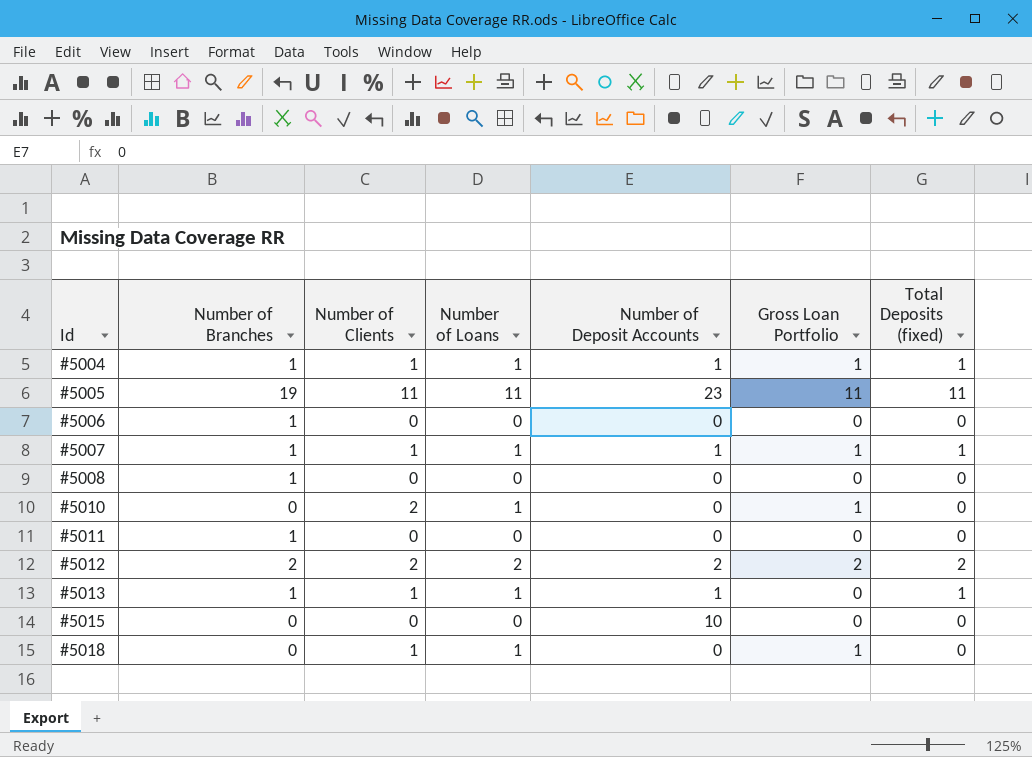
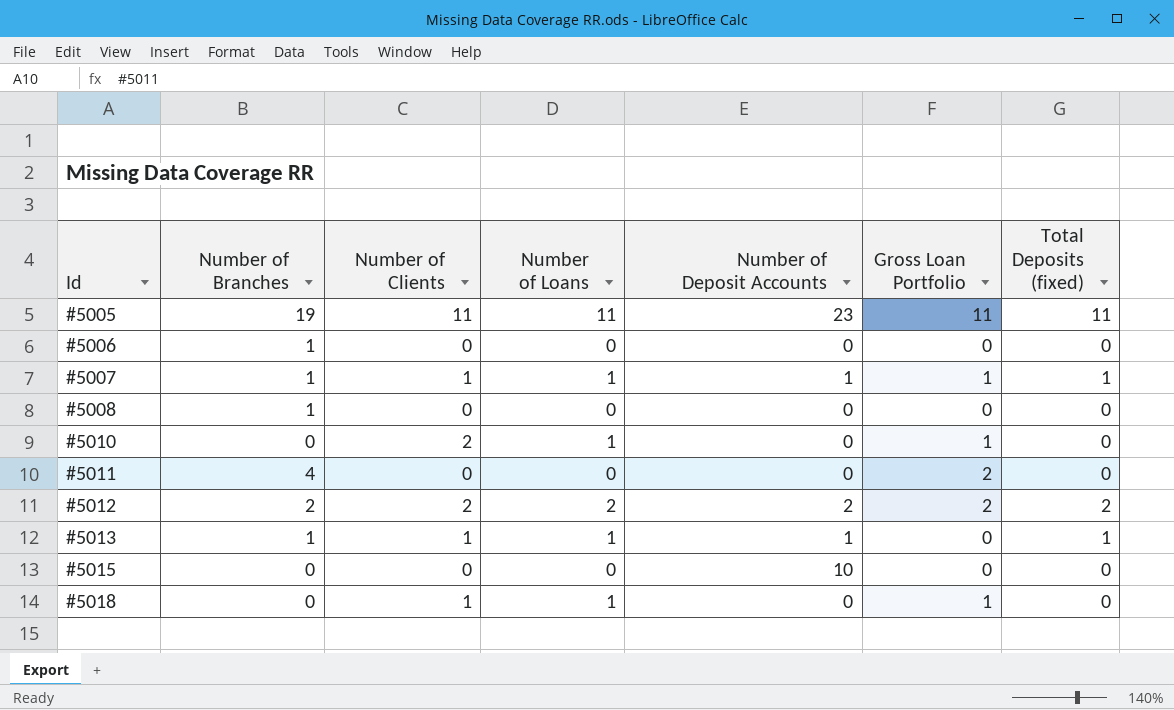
row #5004: 1 | 1 | 1 | 1 | 1 | 1 -> none
#5011 | Number of Branches: 1 -> 4
#5011 | Gross Loan Portfolio: 0 -> 2

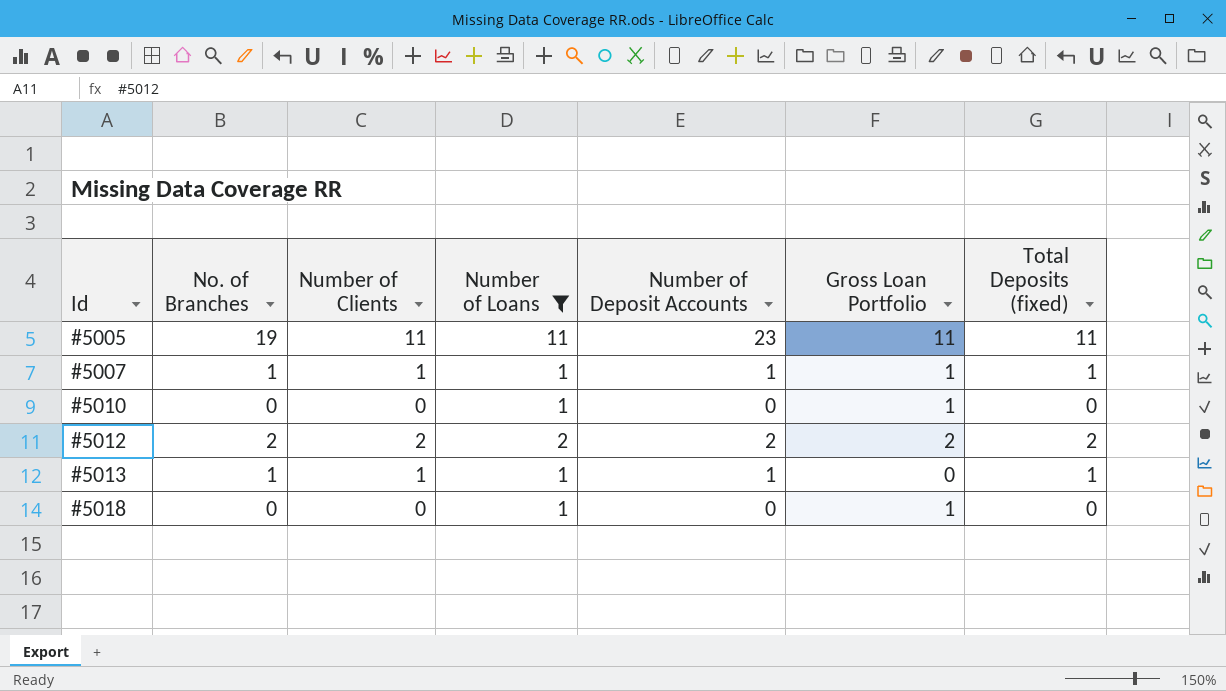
filter: none -> Number of Loans != 0
column name: Number of Branches -> No. of Branches
#5010 | Number of Clients: 2 -> 0
#5018 | Number of Clients: 1 -> 0

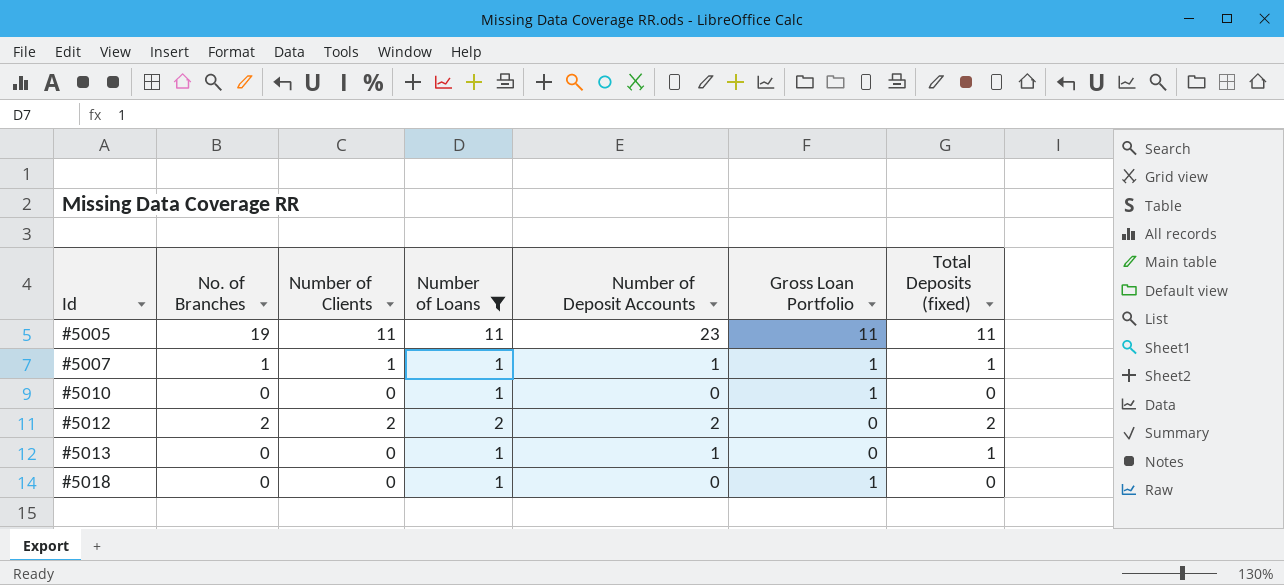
#5012 | Gross Loan Portfolio: 2 -> 0
#5013 | No. of Branches: 1 -> 0
#5013 | Number of Clients: 1 -> 0

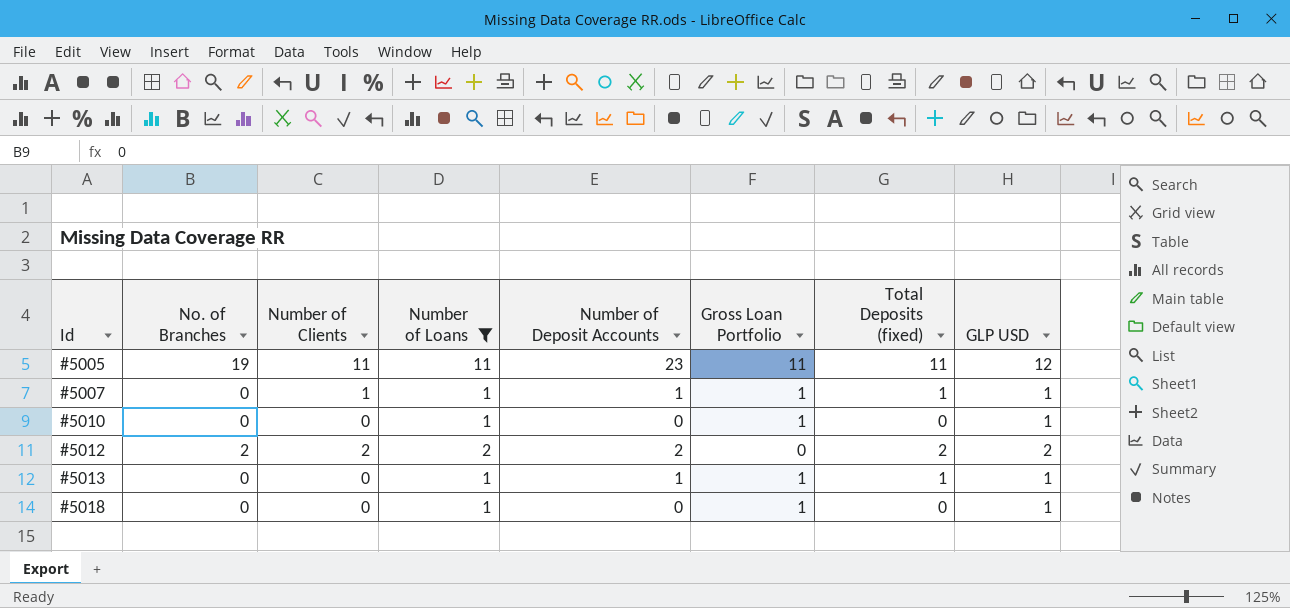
column GLP USD | position: none -> 8
#5007 | No. of Branches: 1 -> 0
#5013 | Gross Loan Portfolio: 0 -> 1

